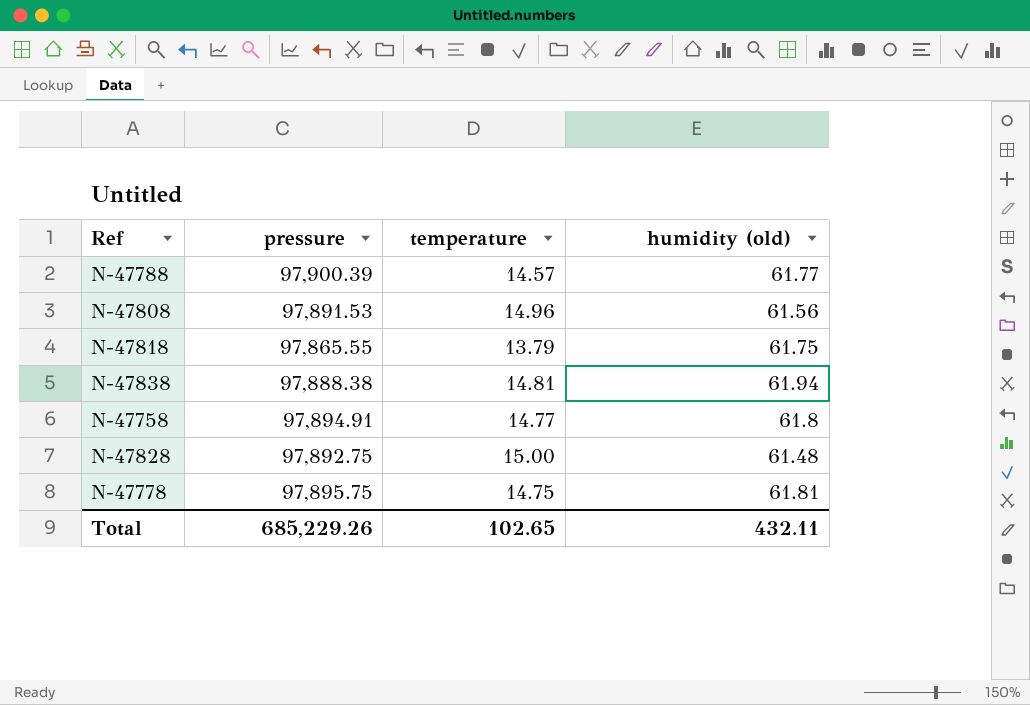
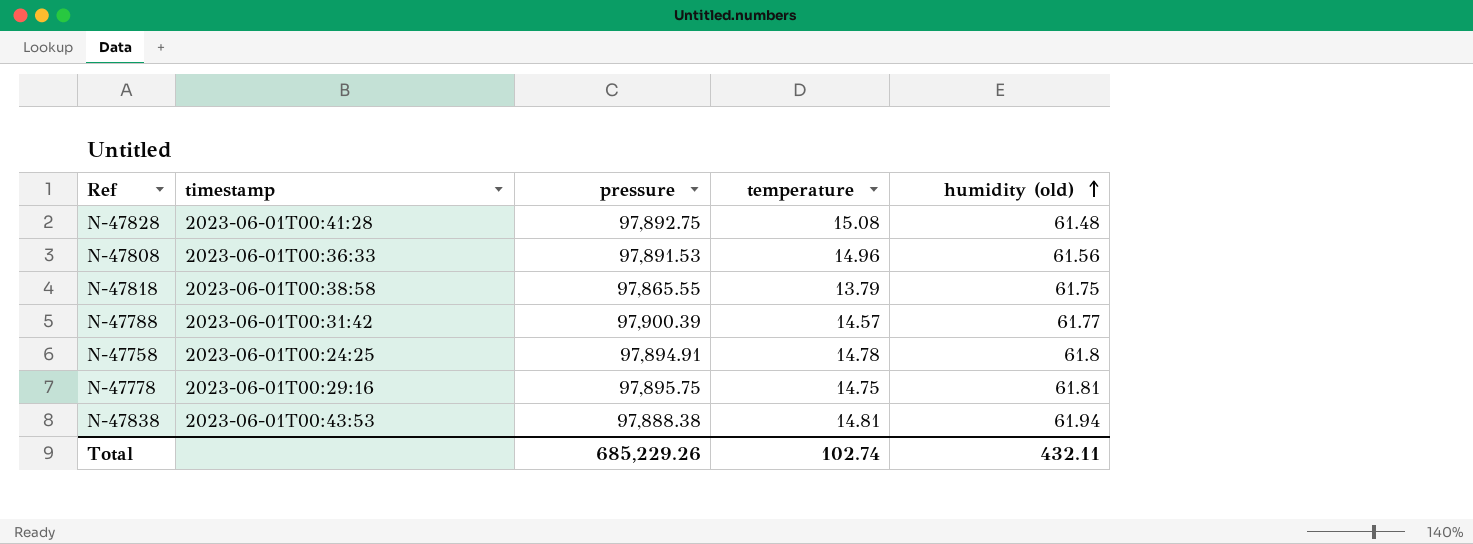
row order: none -> humidity (old) ascending
column timestamp | position: none -> 2
N-47828 | temperature: 15.00 -> 15.08
N-47758 | temperature: 14.77 -> 14.78
Total | temperature: 102.65 -> 102.74

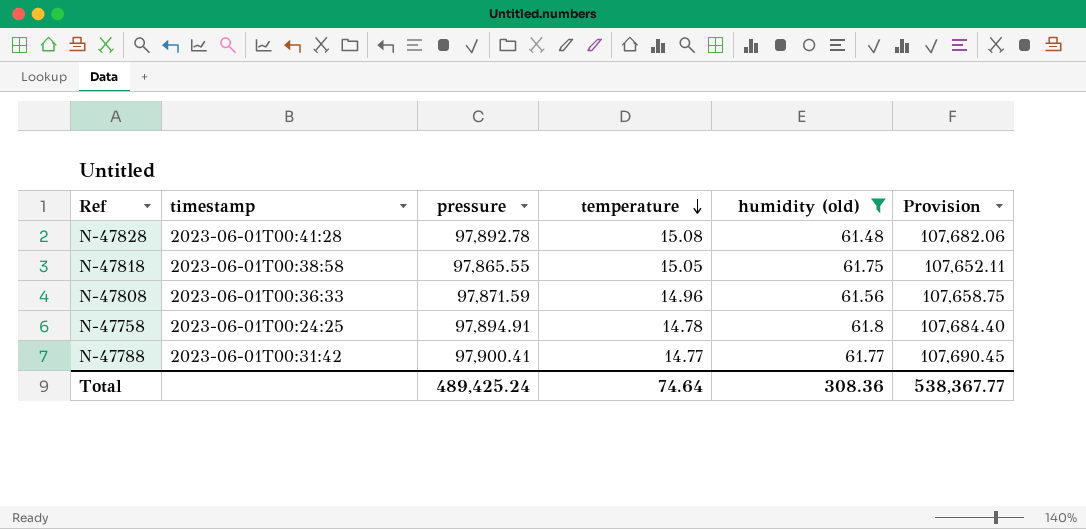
filter: none -> humidity (old) <= 61.8
row order: humidity (old) ascending -> temperature descending
column Provision | formula: none -> [pressure] * 1.1
N-47828 | pressure: 97,892.75 -> 97,892.78
N-47818 | temperature: 13.79 -> 15.05
N-47808 | pressure: 97,891.53 -> 97,871.59
N-47788 | pressure: 97,900.39 -> 97,900.41
N-47788 | temperature: 14.57 -> 14.77
Total | pressure: 685,229.26 -> 489,425.24
Total | temperature: 102.74 -> 74.64
Total | humidity (old): 432.11 -> 308.36

